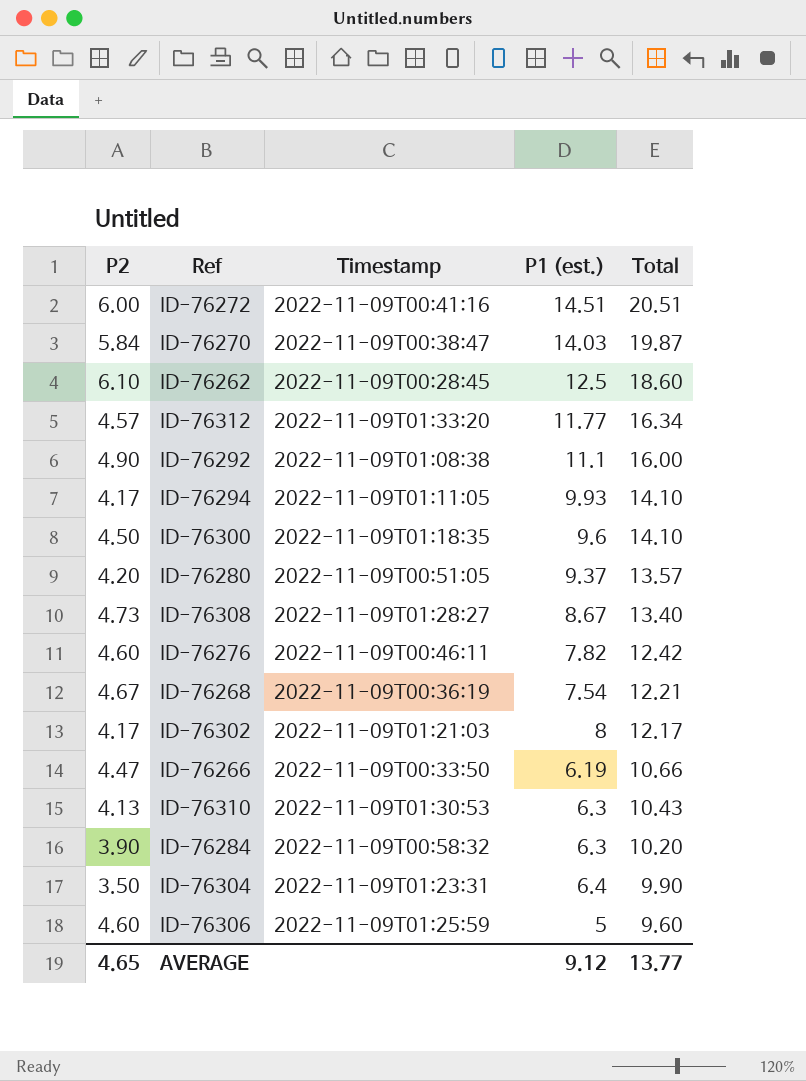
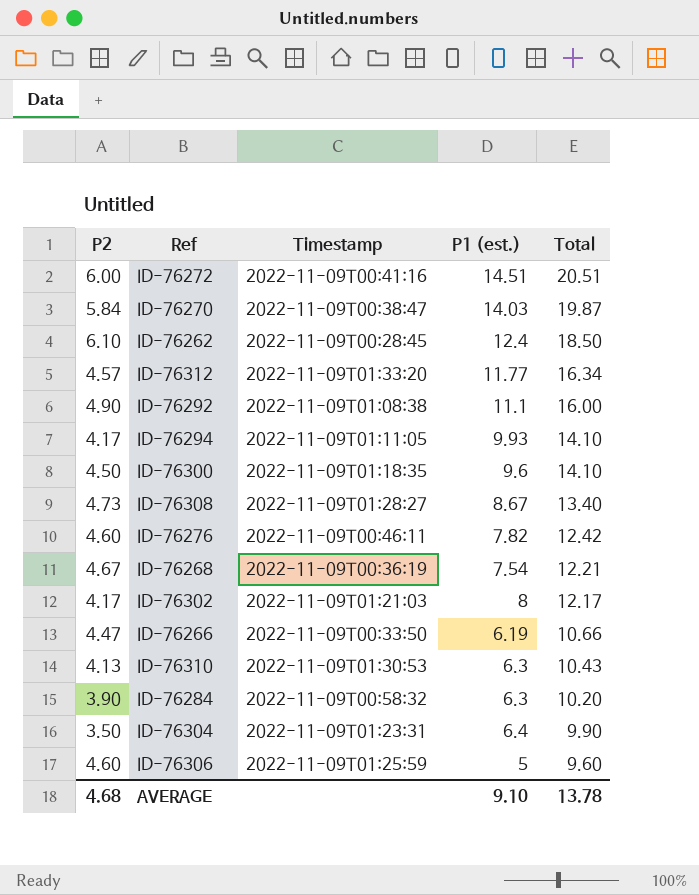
row ID-76280: 4.20 | 2022-11-09T00:51:05 | 9.37 | 13.57 -> none
ID-76262 | P1 (est.): 12.5 -> 12.4
ID-76262 | Total: 18.60 -> 18.50
AVERAGE | P2: 4.65 -> 4.68
AVERAGE | P1 (est.): 9.12 -> 9.10
AVERAGE | Total: 13.77 -> 13.78

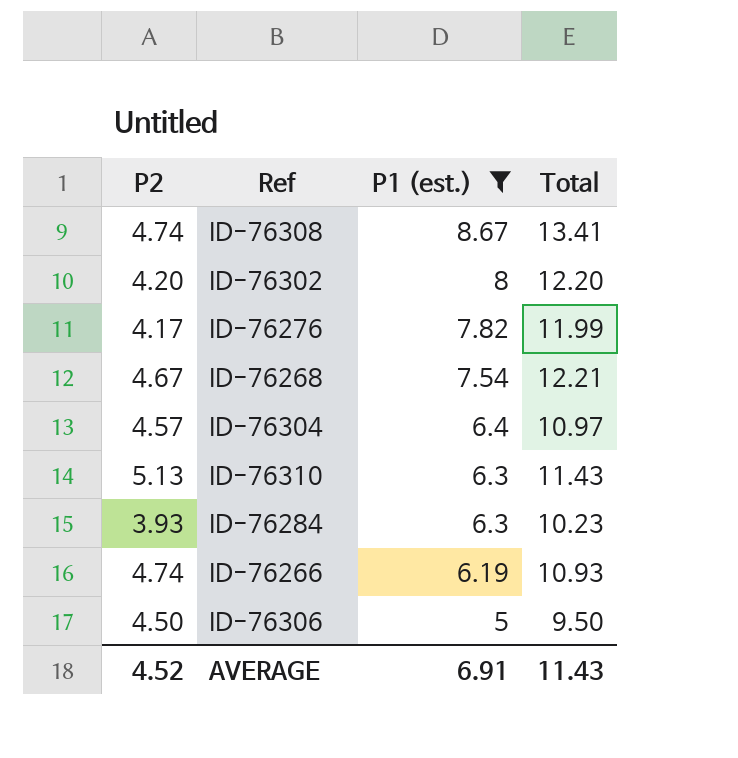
filter: none -> P1 (est.) <= 8.67
row order: Total descending -> P1 (est.) descending
column Timestamp | position: 3 -> none
ID-76308 | P2: 4.73 -> 4.74
ID-76308 | Total: 13.40 -> 13.41
ID-76302 | P2: 4.17 -> 4.20
ID-76302 | Total: 12.17 -> 12.20
ID-76276 | P2: 4.60 -> 4.17
ID-76276 | Total: 12.42 -> 11.99
ID-76304 | P2: 3.50 -> 4.57
ID-76304 | Total: 9.90 -> 10.97
ID-76310 | P2: 4.13 -> 5.13
ID-76310 | Total: 10.43 -> 11.43
ID-76284 | P2: 3.90 -> 3.93
ID-76284 | Total: 10.20 -> 10.23
ID-76266 | P2: 4.47 -> 4.74
ID-76266 | Total: 10.66 -> 10.93
ID-76306 | P2: 4.60 -> 4.50
ID-76306 | Total: 9.60 -> 9.50
AVERAGE | P2: 4.68 -> 4.52
AVERAGE | P1 (est.): 9.10 -> 6.91
AVERAGE | Total: 13.78 -> 11.43

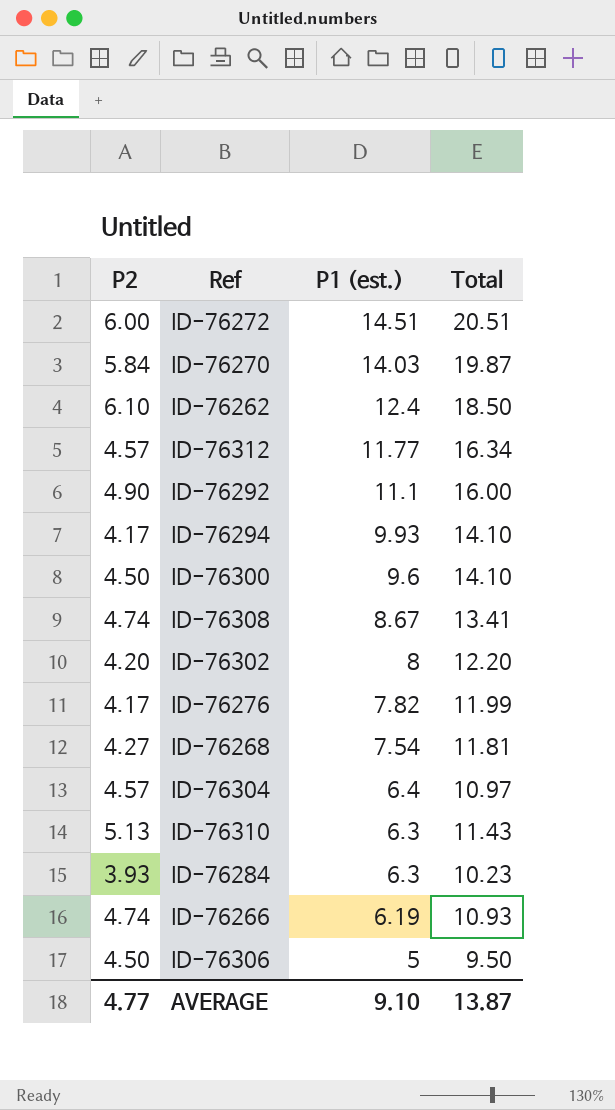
filter: P1 (est.) <= 8.67 -> none
ID-76268 | P2: 4.67 -> 4.27
ID-76268 | Total: 12.21 -> 11.81
AVERAGE | P2: 4.52 -> 4.77
AVERAGE | P1 (est.): 6.91 -> 9.10
AVERAGE | Total: 11.43 -> 13.87

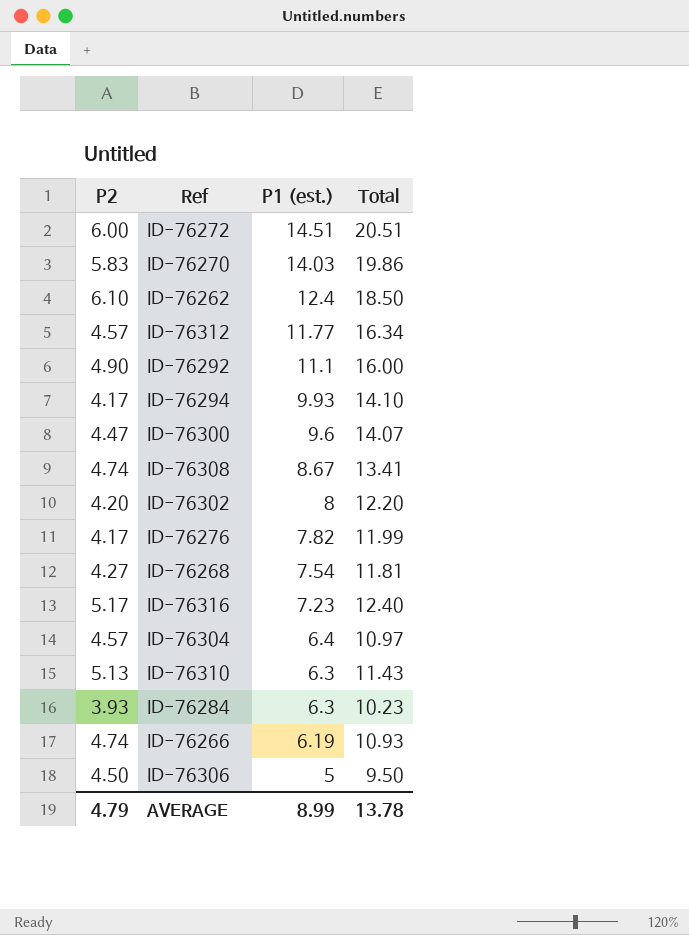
ID-76270 | P2: 5.84 -> 5.83
ID-76270 | Total: 19.87 -> 19.86
ID-76300 | P2: 4.50 -> 4.47
ID-76300 | Total: 14.10 -> 14.07
row ID-76316: none -> 5.17 | 7.23 | 12.40
AVERAGE | P2: 4.77 -> 4.79
AVERAGE | P1 (est.): 9.10 -> 8.99
AVERAGE | Total: 13.87 -> 13.78

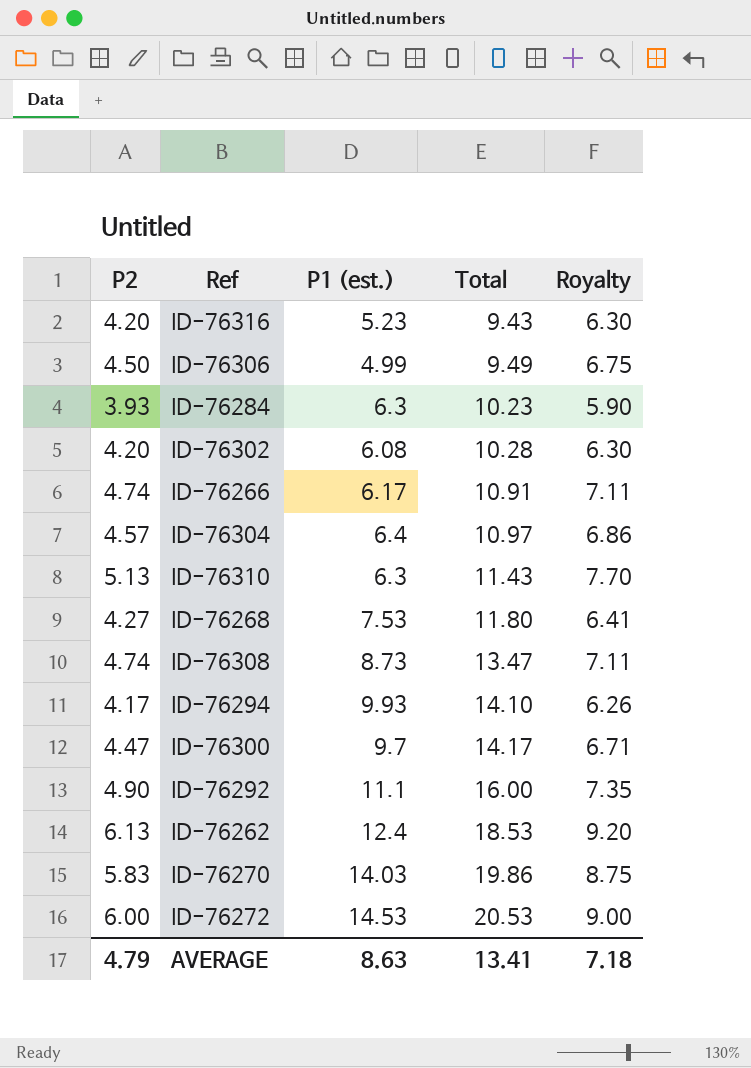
row order: P1 (est.) descending -> Total ascending
column Royalty | formula: none -> [P2] * 1.5
row ID-76312: 4.57 | 11.77 | 16.34 -> none
row ID-76276: 4.17 | 7.82 | 11.99 -> none
ID-76316 | P2: 5.17 -> 4.20
ID-76316 | P1 (est.): 7.23 -> 5.23
ID-76316 | Total: 12.40 -> 9.43
ID-76306 | P1 (est.): 5 -> 4.99
ID-76306 | Total: 9.50 -> 9.49
ID-76302 | P1 (est.): 8 -> 6.08
ID-76302 | Total: 12.20 -> 10.28
ID-76266 | P1 (est.): 6.19 -> 6.17
ID-76266 | Total: 10.93 -> 10.91
ID-76268 | P1 (est.): 7.54 -> 7.53
ID-76268 | Total: 11.81 -> 11.80
ID-76308 | P1 (est.): 8.67 -> 8.73
ID-76308 | Total: 13.41 -> 13.47
ID-76300 | P1 (est.): 9.6 -> 9.7
ID-76300 | Total: 14.07 -> 14.17
ID-76262 | P2: 6.10 -> 6.13
ID-76262 | Total: 18.50 -> 18.53
ID-76272 | P1 (est.): 14.51 -> 14.53
ID-76272 | Total: 20.51 -> 20.53
AVERAGE | P1 (est.): 8.99 -> 8.63
AVERAGE | Total: 13.78 -> 13.41

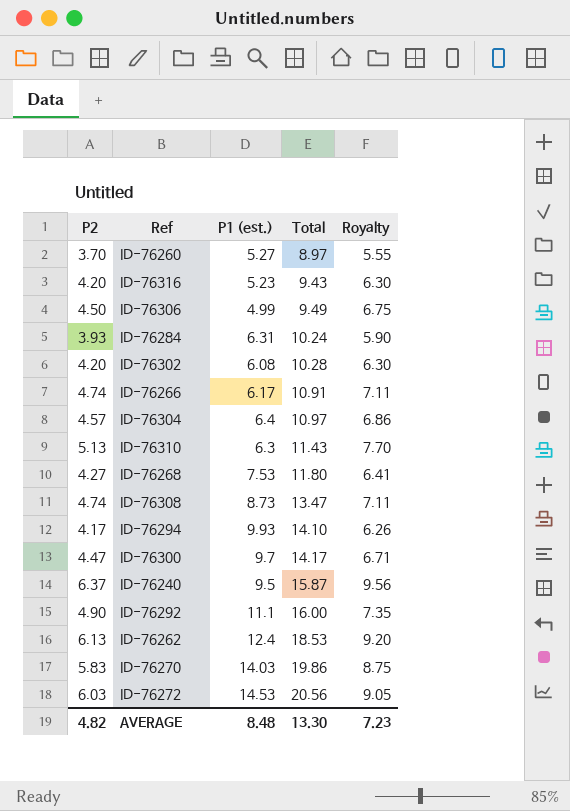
row ID-76260: none -> 3.70 | 5.27 | 8.97 | 5.55
ID-76284 | P1 (est.): 6.3 -> 6.31
ID-76284 | Total: 10.23 -> 10.24
row ID-76240: none -> 6.37 | 9.5 | 15.87 | 9.56
ID-76272 | P2: 6.00 -> 6.03
ID-76272 | Total: 20.53 -> 20.56
ID-76272 | Royalty: 9.00 -> 9.05
AVERAGE | P2: 4.79 -> 4.82
AVERAGE | P1 (est.): 8.63 -> 8.48
AVERAGE | Total: 13.41 -> 13.30
AVERAGE | Royalty: 7.18 -> 7.23

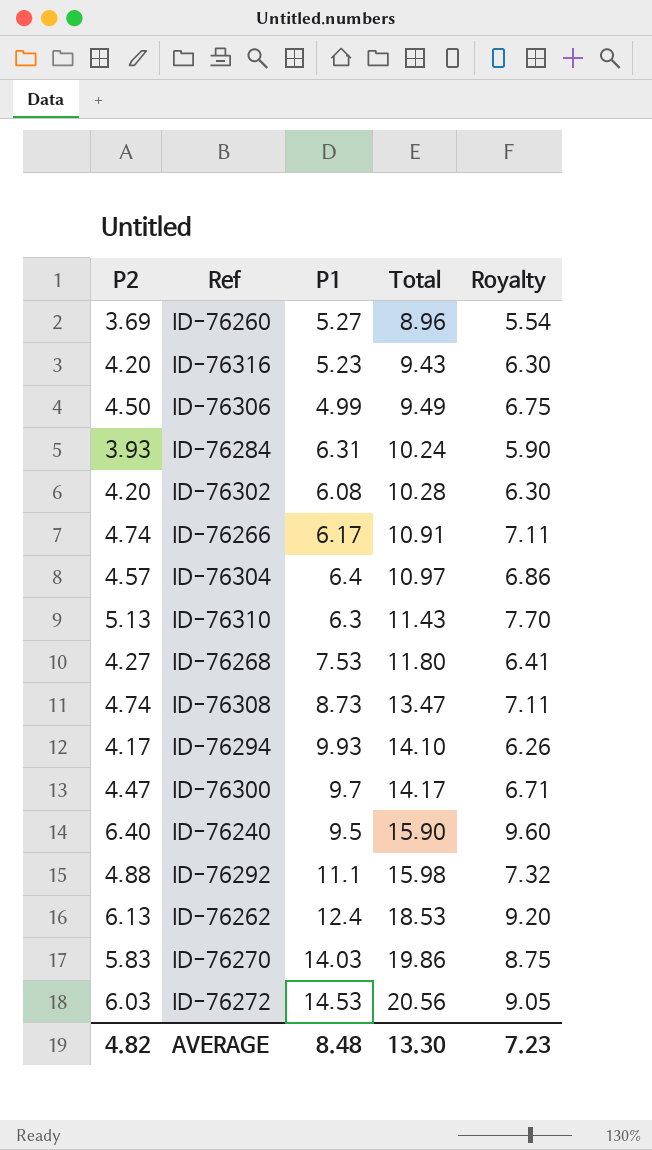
column name: P1 (est.) -> P1
ID-76260 | P2: 3.70 -> 3.69
ID-76260 | Total: 8.97 -> 8.96
ID-76260 | Royalty: 5.55 -> 5.54
ID-76240 | P2: 6.37 -> 6.40
ID-76240 | Total: 15.87 -> 15.90
ID-76240 | Royalty: 9.56 -> 9.60
ID-76292 | P2: 4.90 -> 4.88
ID-76292 | Total: 16.00 -> 15.98
ID-76292 | Royalty: 7.35 -> 7.32

